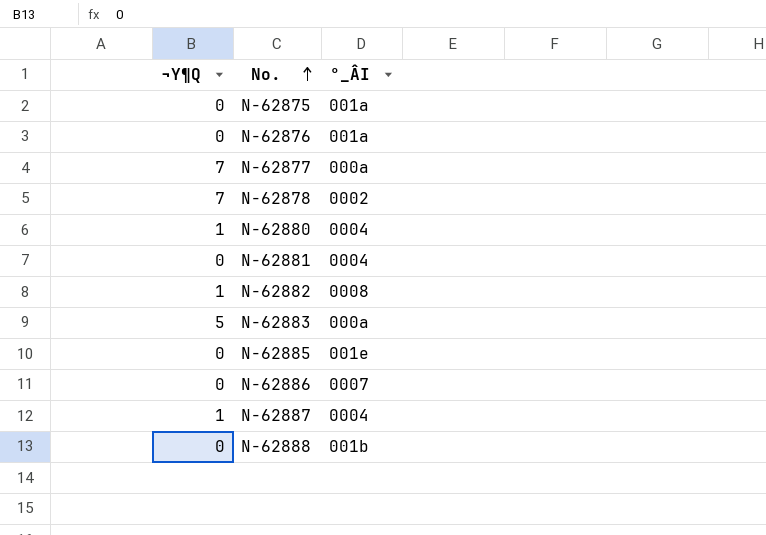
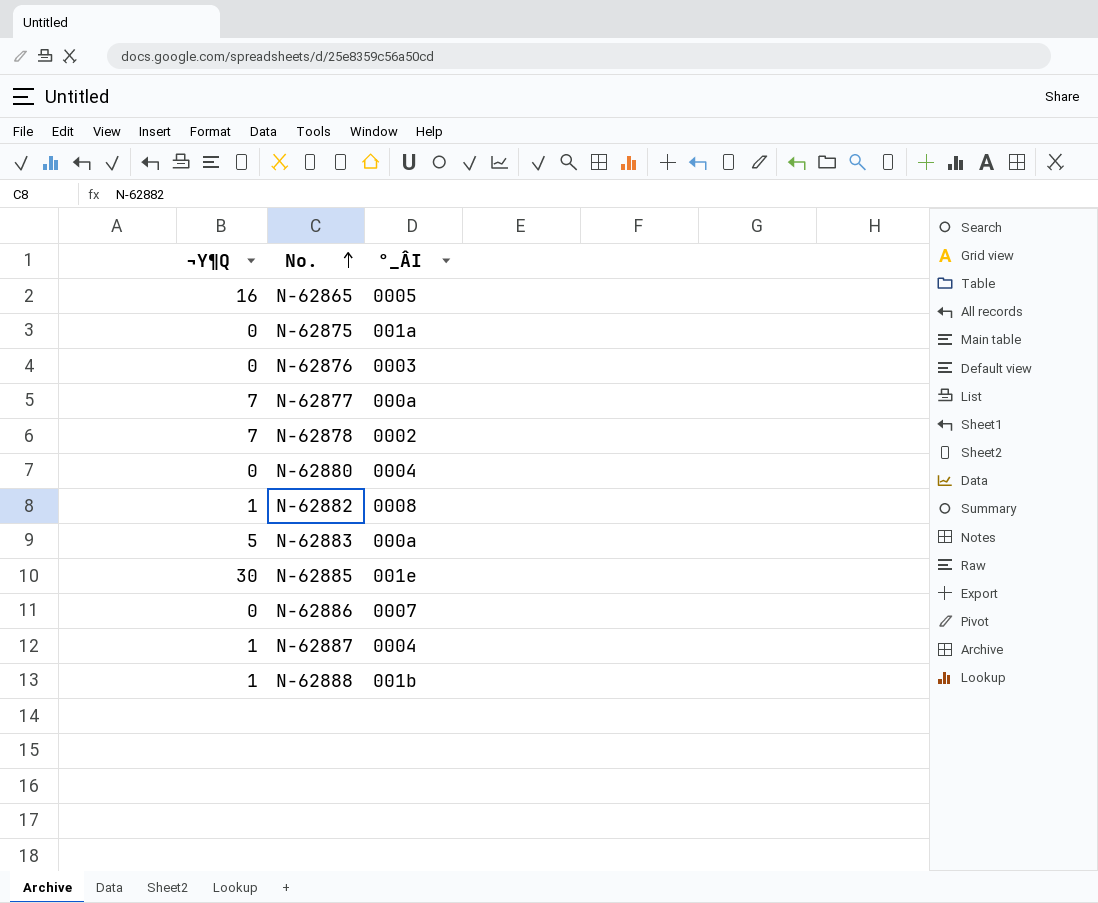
row N-62881: 0 | 0004 -> none
row N-62865: none -> 16 | 0005
N-62876 | °_ÂI: 001a -> 0003
N-62880 | ¬Y¶Q: 1 -> 0
N-62885 | ¬Y¶Q: 0 -> 30
N-62888 | ¬Y¶Q: 0 -> 1

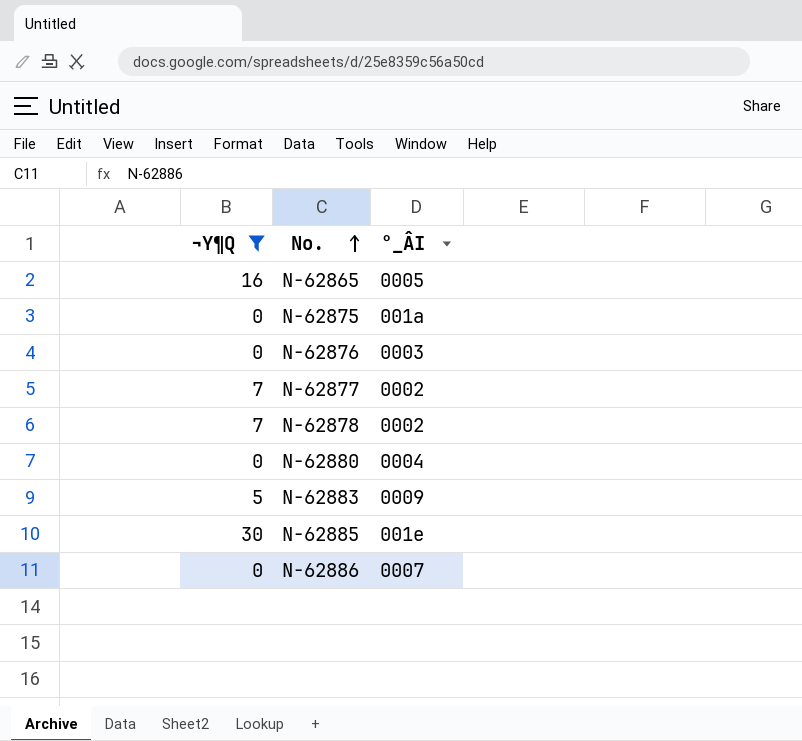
filter: none -> ¬Y¶Q != 1
N-62877 | °_ÂI: 000a -> 0002
N-62883 | °_ÂI: 000a -> 0009

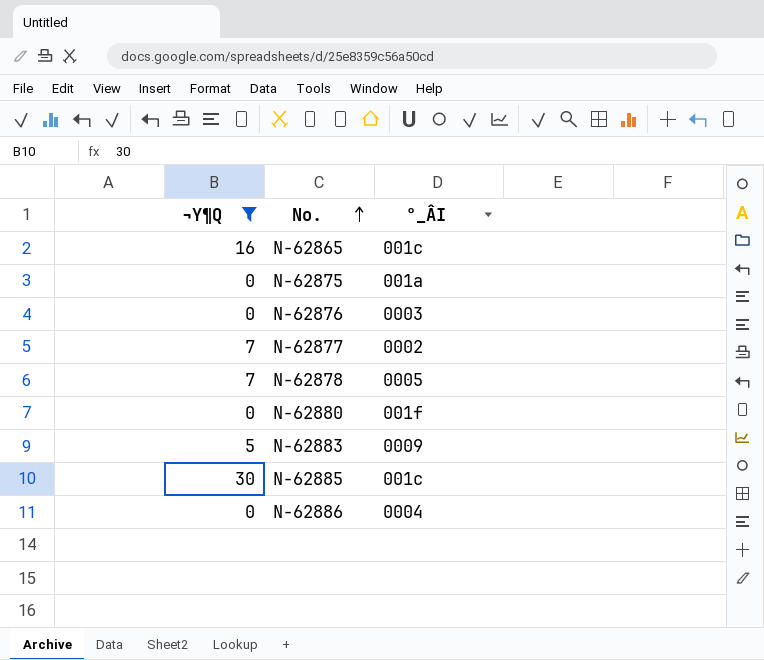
N-62865 | °_ÂI: 0005 -> 001c
N-62878 | °_ÂI: 0002 -> 0005
N-62880 | °_ÂI: 0004 -> 001f
N-62885 | °_ÂI: 001e -> 001c
N-62886 | °_ÂI: 0007 -> 0004

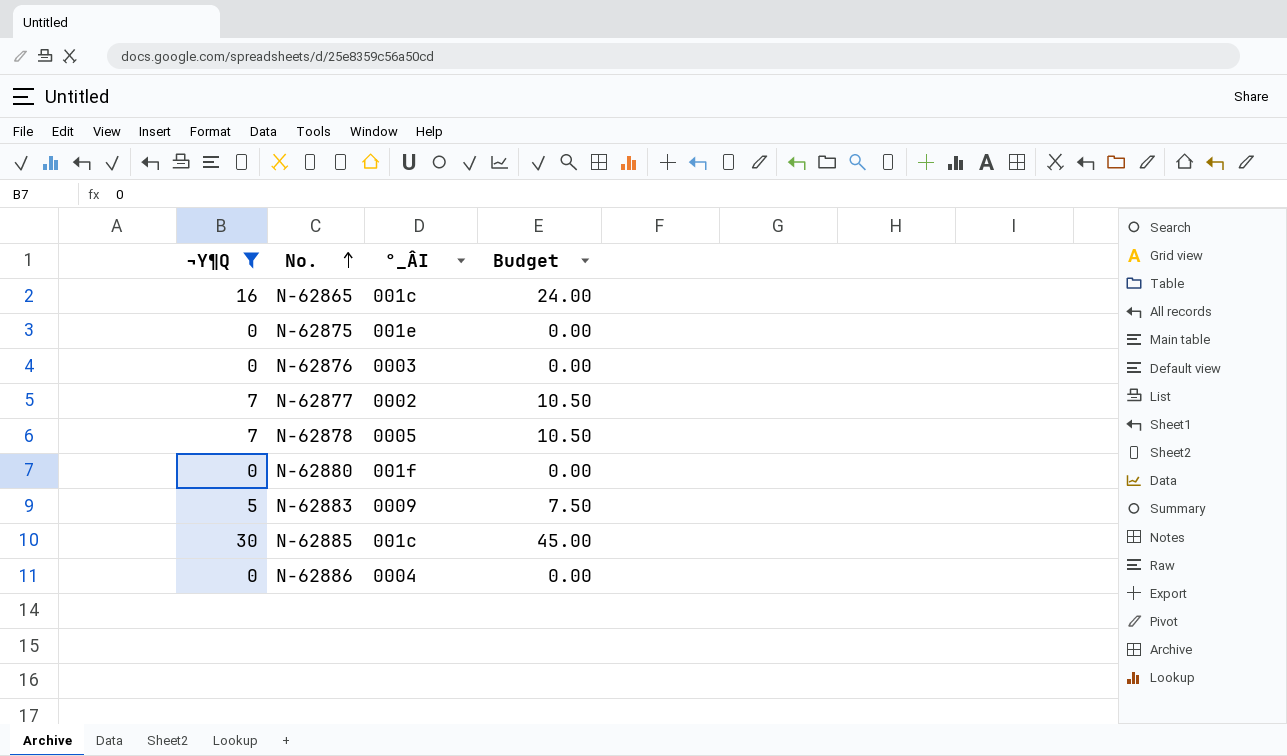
column Budget | formula: none -> [¬Y¶Q] * 1.5
N-62875 | °_ÂI: 001a -> 001e

